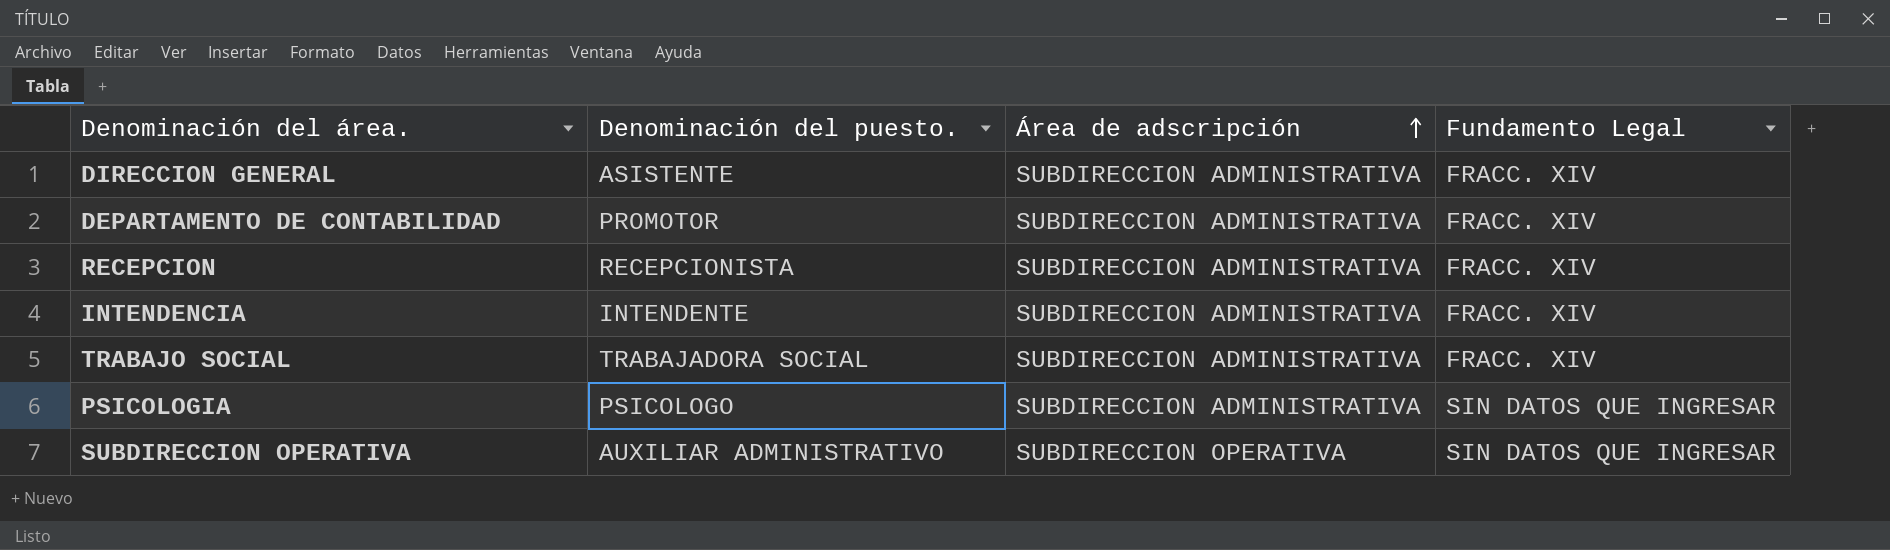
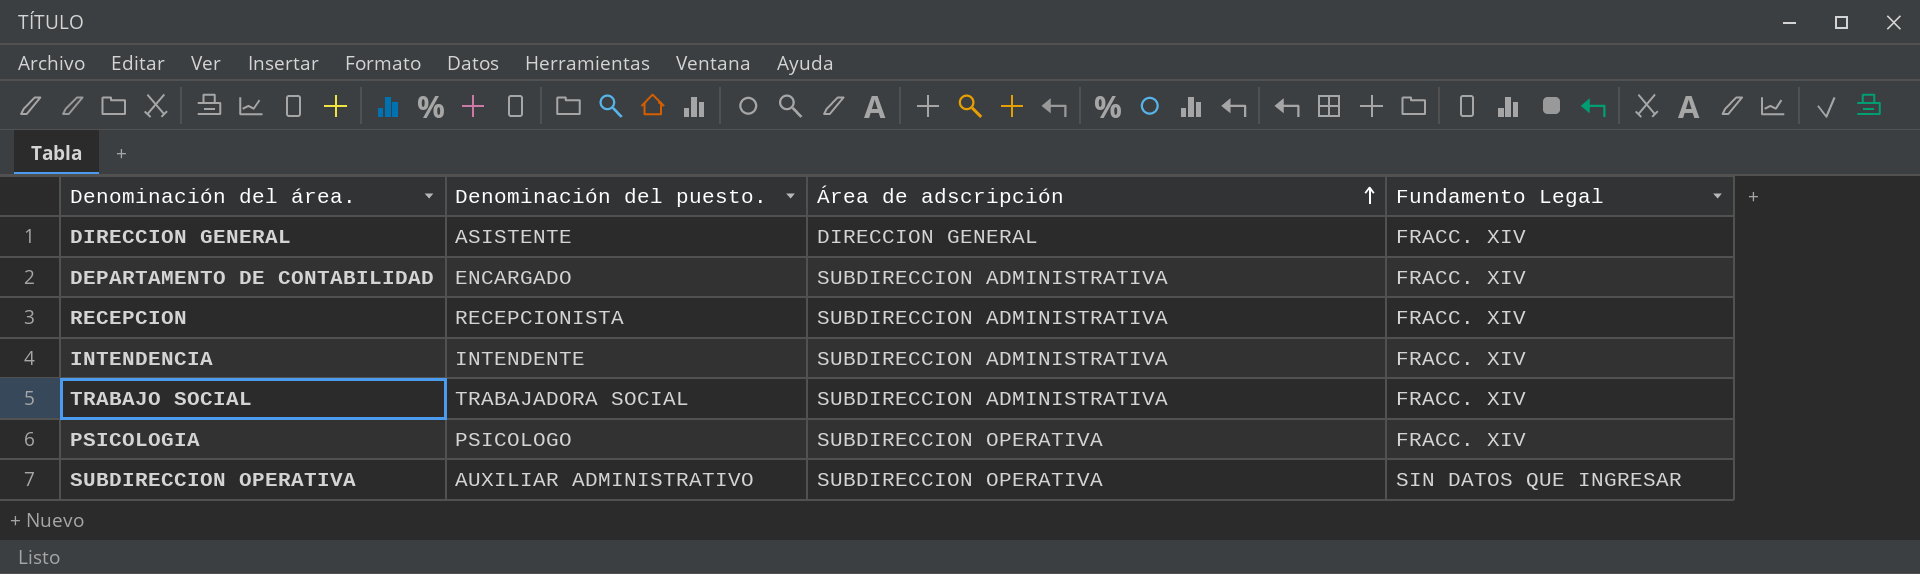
DIRECCION GENERAL | Área de adscripción: SUBDIRECCION ADMINISTRATIVA -> DIRECCION GENERAL
DEPARTAMENTO DE CONTABILIDAD | Denominación del puesto.: PROMOTOR -> ENCARGADO
PSICOLOGIA | Área de adscripción: SUBDIRECCION ADMINISTRATIVA -> SUBDIRECCION OPERATIVA
PSICOLOGIA | Fundamento Legal: SIN DATOS QUE INGRESAR -> FRACC. XIV

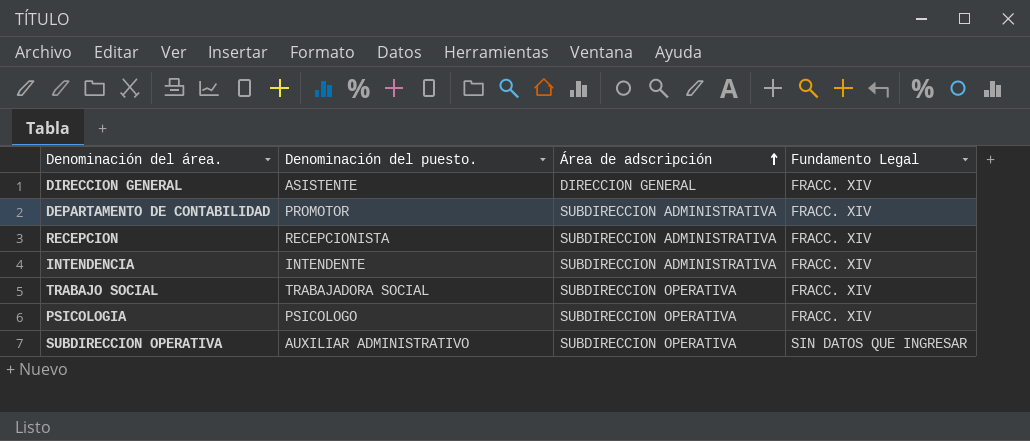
DEPARTAMENTO DE CONTABILIDAD | Denominación del puesto.: ENCARGADO -> PROMOTOR
TRABAJO SOCIAL | Área de adscripción: SUBDIRECCION ADMINISTRATIVA -> SUBDIRECCION OPERATIVA

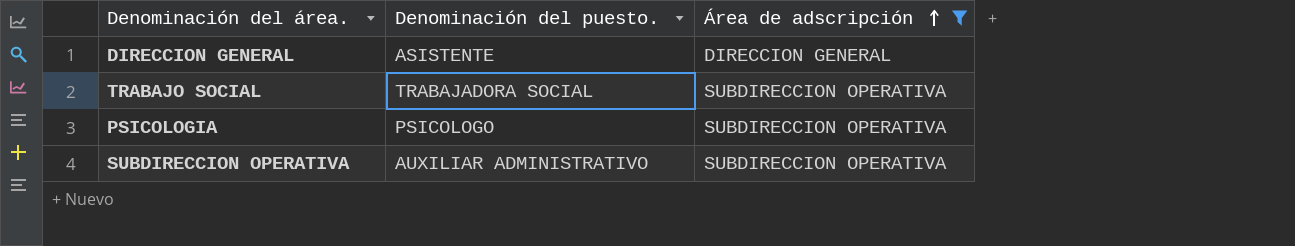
filter: none -> Área de adscripción != SUBDIRECCION ADMINISTRATIVA
column Fundamento Legal | position: 4 -> none

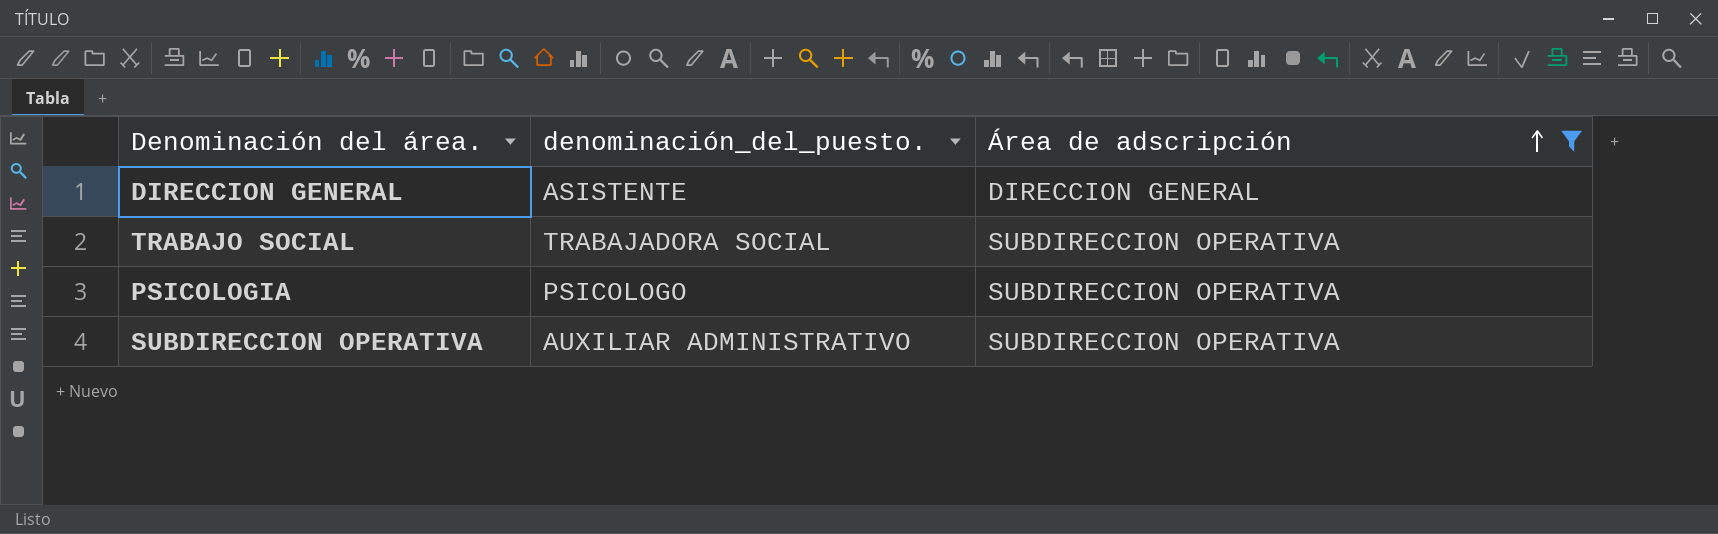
column name: Denominación del puesto. -> denominación_del_puesto.

